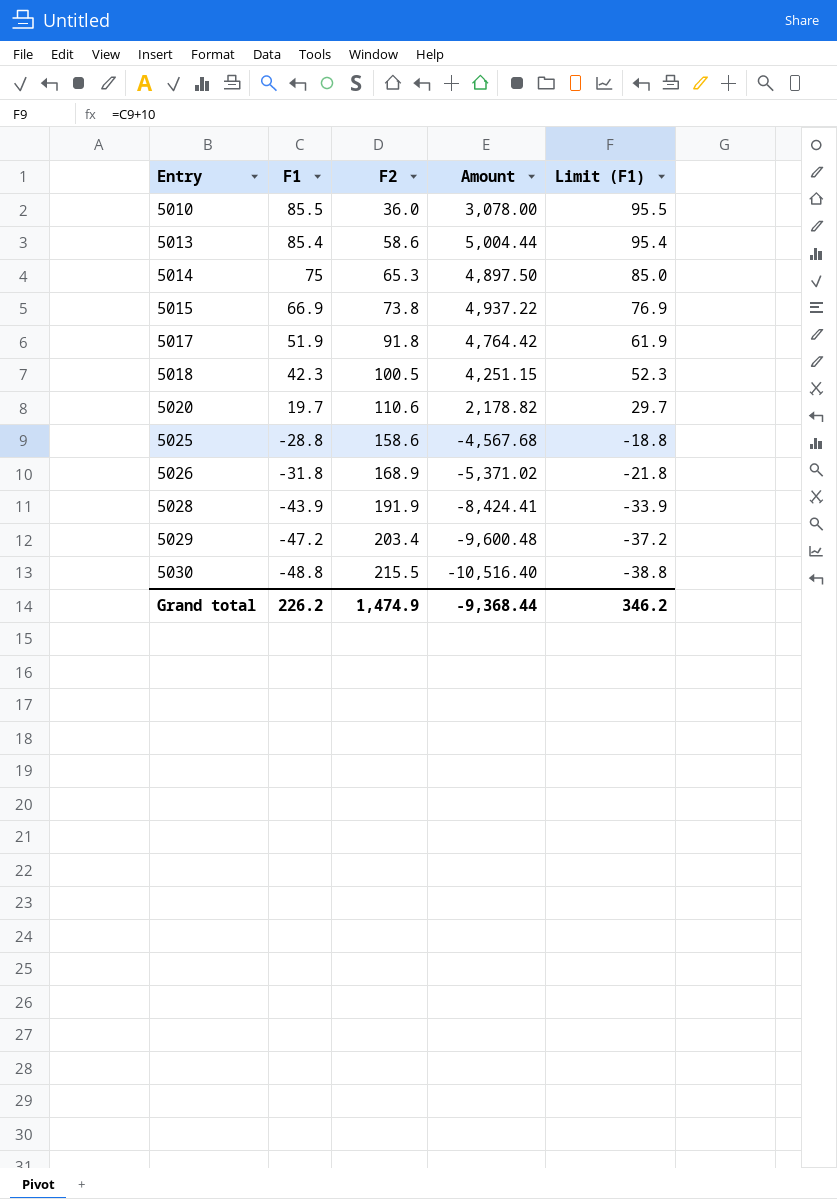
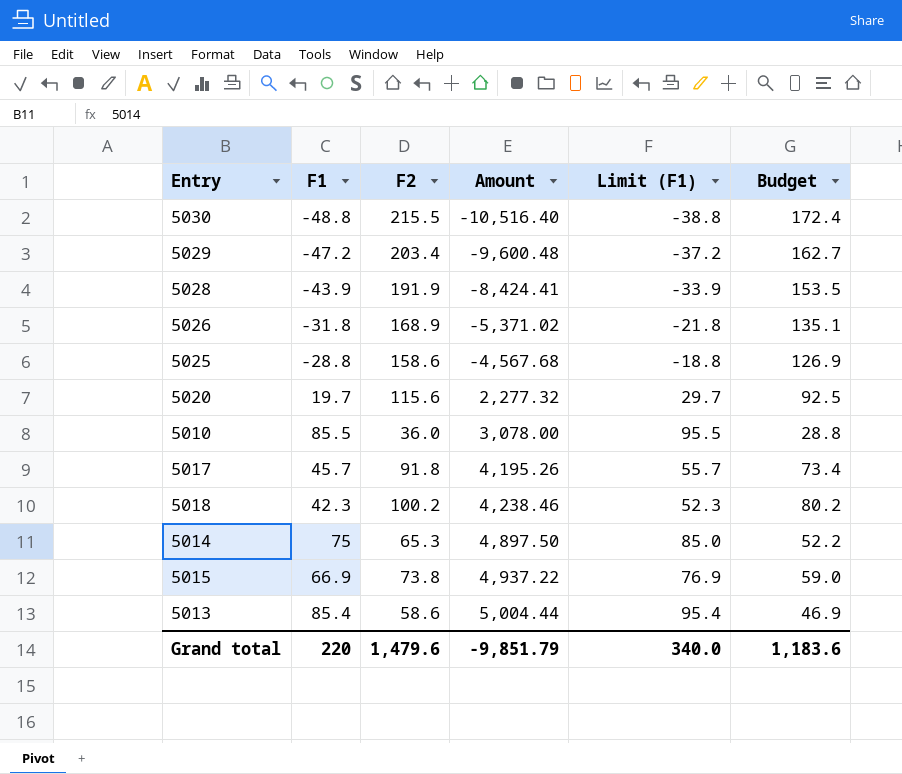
row order: Entry ascending -> Amount ascending
column Budget | formula: none -> [F2] * 0.8
5020 | F2: 110.6 -> 115.6
5020 | Amount: 2,178.82 -> 2,277.32
5017 | F1: 51.9 -> 45.7
5017 | Amount: 4,764.42 -> 4,195.26
5017 | Limit (F1): 61.9 -> 55.7
5018 | F2: 100.5 -> 100.2
5018 | Amount: 4,251.15 -> 4,238.46
Grand total | F1: 226.2 -> 220
Grand total | F2: 1,474.9 -> 1,479.6
Grand total | Amount: -9,368.44 -> -9,851.79
Grand total | Limit (F1): 346.2 -> 340.0

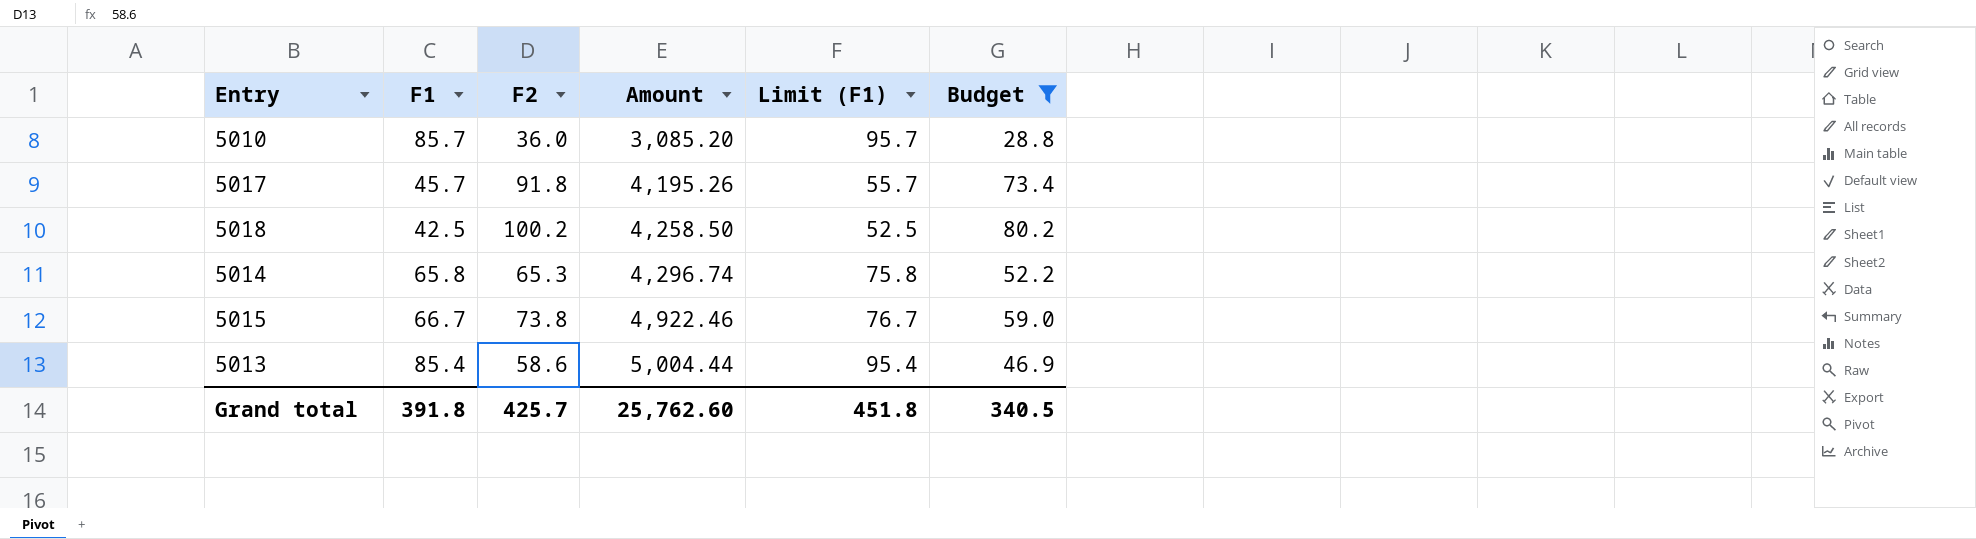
filter: none -> Budget <= 80.2
5010 | F1: 85.5 -> 85.7
5010 | Amount: 3,078.00 -> 3,085.20
5010 | Limit (F1): 95.5 -> 95.7
5018 | F1: 42.3 -> 42.5
5018 | Amount: 4,238.46 -> 4,258.50
5018 | Limit (F1): 52.3 -> 52.5
5014 | F1: 75 -> 65.8
5014 | Amount: 4,897.50 -> 4,296.74
5014 | Limit (F1): 85.0 -> 75.8
5015 | F1: 66.9 -> 66.7
5015 | Amount: 4,937.22 -> 4,922.46
5015 | Limit (F1): 76.9 -> 76.7
Grand total | F1: 220 -> 391.8
Grand total | F2: 1,479.6 -> 425.7
Grand total | Amount: -9,851.79 -> 25,762.60
Grand total | Limit (F1): 340.0 -> 451.8
Grand total | Budget: 1,183.6 -> 340.5

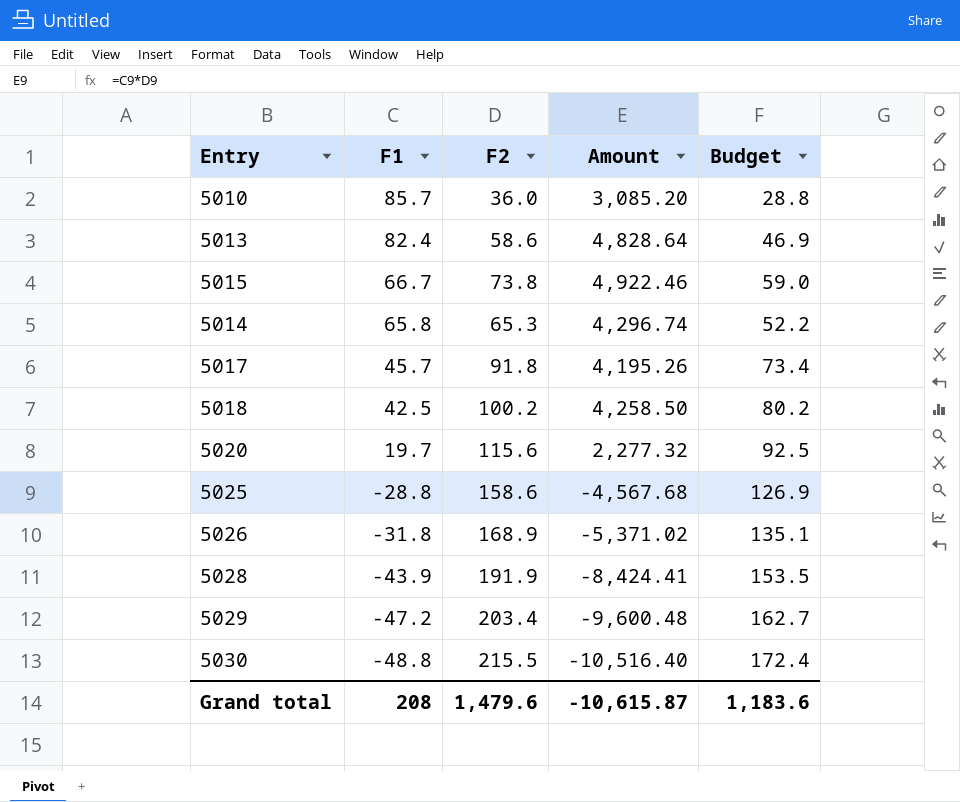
filter: Budget <= 80.2 -> none
row order: Amount ascending -> F1 descending
column Limit (F1) | formula: [F1] + 10 -> none
5013 | F1: 85.4 -> 82.4
5013 | Amount: 5,004.44 -> 4,828.64
Grand total | F1: 391.8 -> 208
Grand total | F2: 425.7 -> 1,479.6
Grand total | Amount: 25,762.60 -> -10,615.87
Grand total | Budget: 340.5 -> 1,183.6

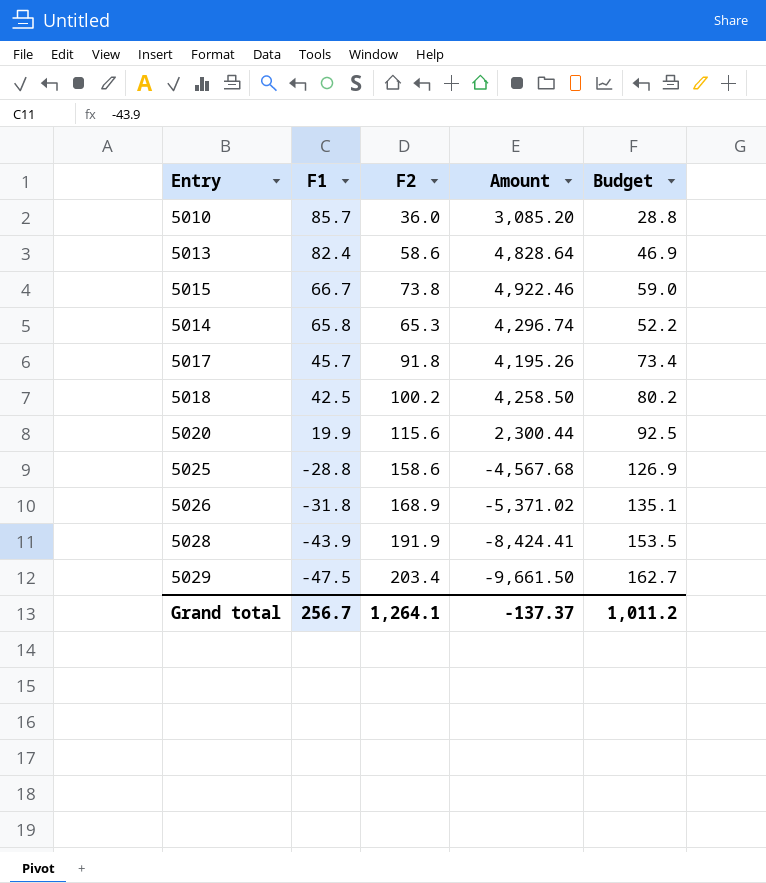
row 5030: -48.8 | 215.5 | -10,516.40 | 172.4 -> none
5020 | F1: 19.7 -> 19.9
5020 | Amount: 2,277.32 -> 2,300.44
5029 | F1: -47.2 -> -47.5
5029 | Amount: -9,600.48 -> -9,661.50
Grand total | F1: 208 -> 256.7
Grand total | F2: 1,479.6 -> 1,264.1
Grand total | Amount: -10,615.87 -> -137.37
Grand total | Budget: 1,183.6 -> 1,011.2

